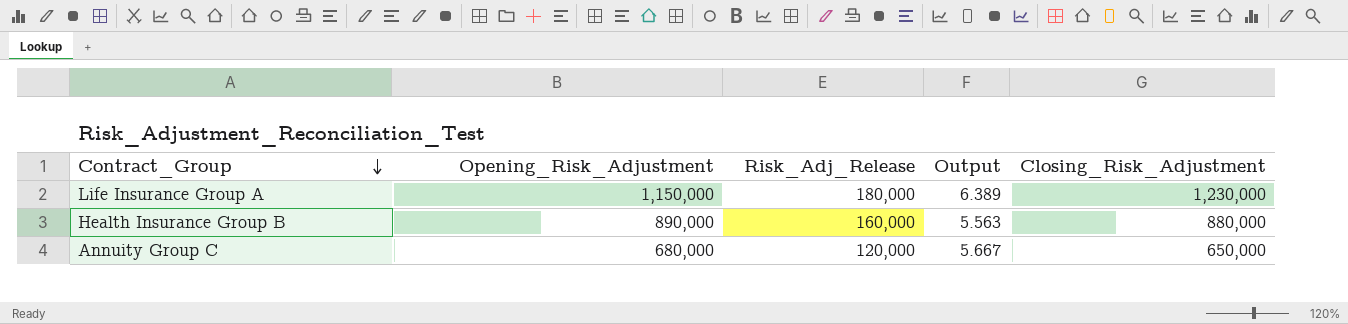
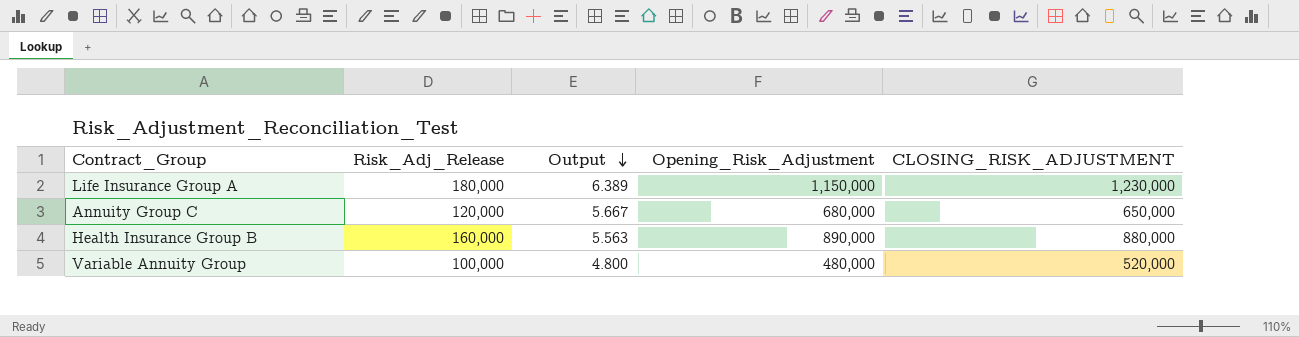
row order: Contract_Group descending -> Output descending
column Opening_Risk_Adjustment | position: 2 -> 4
column name: Closing_Risk_Adjustment -> CLOSING_RISK_ADJUSTMENT
row Variable Annuity Group: none -> 100,000 | 4.800 | 480,000 | 520,000

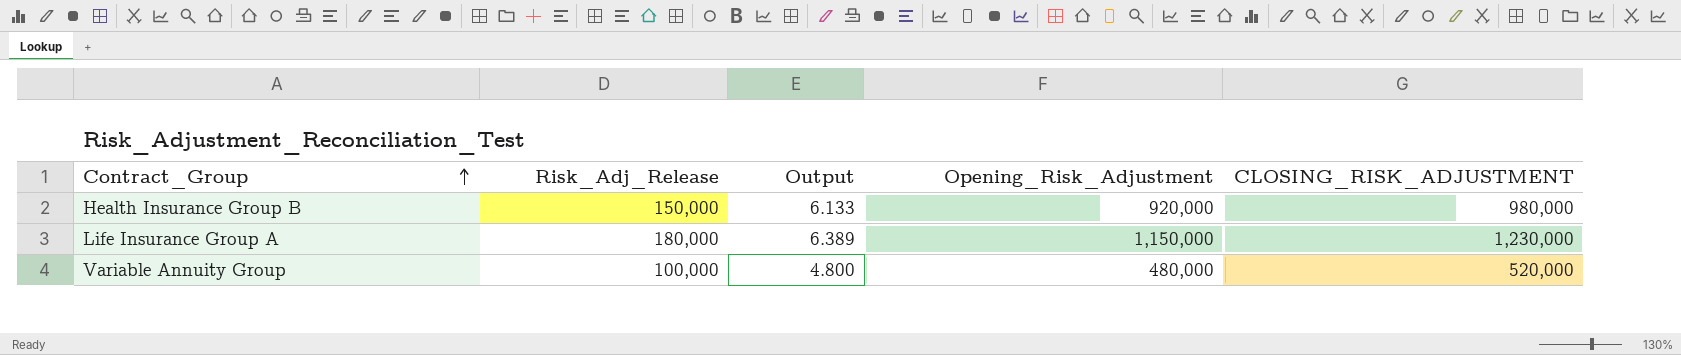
row order: Output descending -> Contract_Group ascending
row Annuity Group C: 120,000 | 5.667 | 680,000 | 650,000 -> none
Health Insurance Group B | Risk_Adj_Release: 160,000 -> 150,000
Health Insurance Group B | Output: 5.563 -> 6.133
Health Insurance Group B | Opening_Risk_Adjustment: 890,000 -> 920,000
Health Insurance Group B | CLOSING_RISK_ADJUSTMENT: 880,000 -> 980,000

